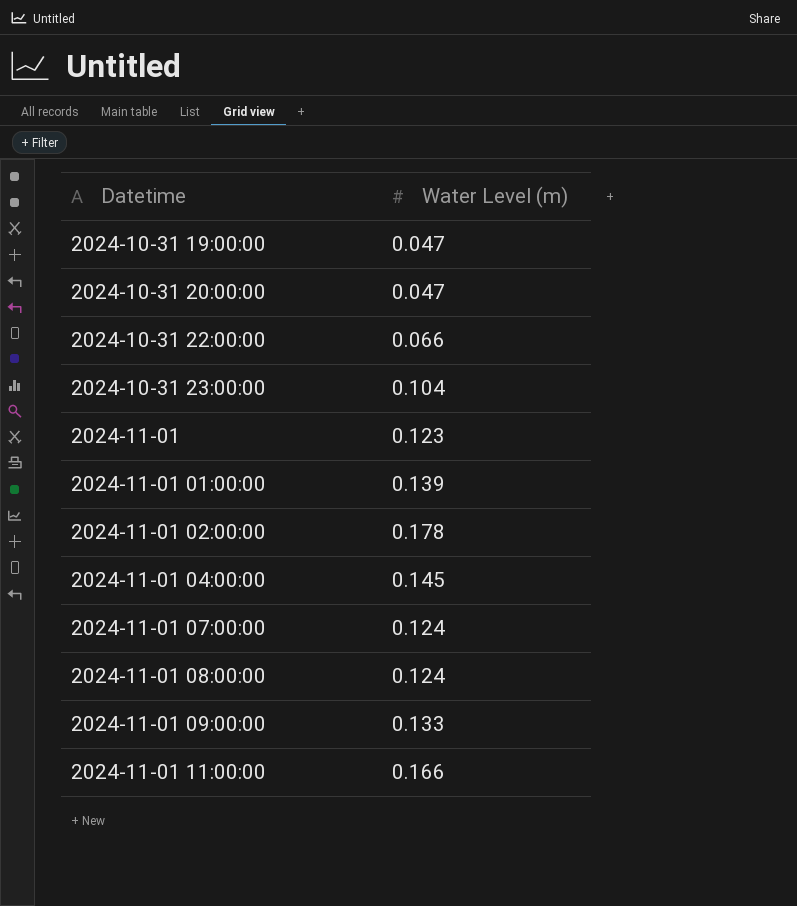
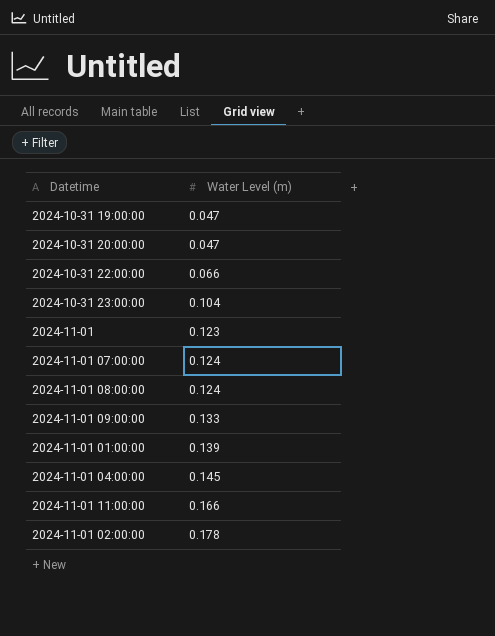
row order: Datetime ascending -> Water Level (m) ascending

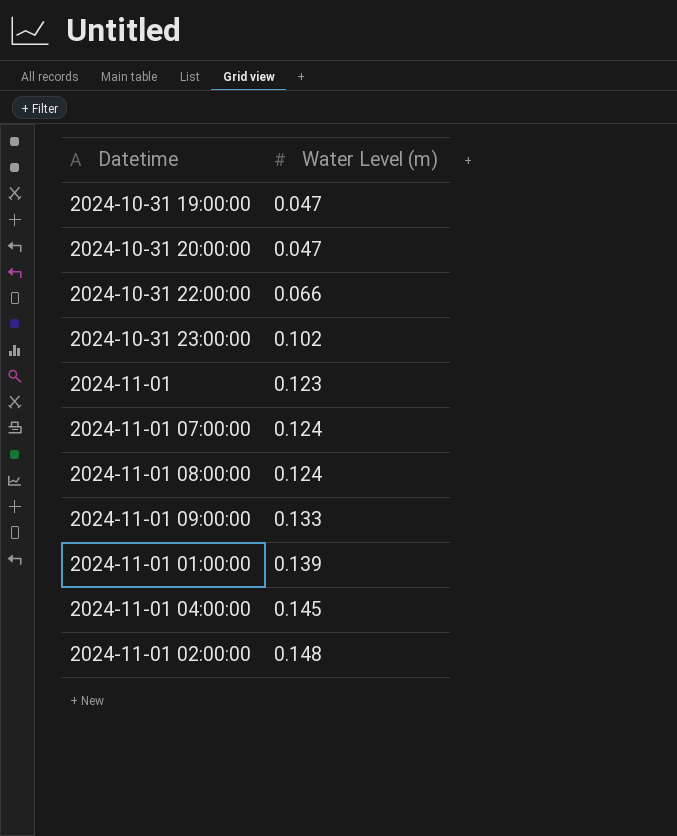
row 2024-11-01 11:00:00: 0.166 -> none
2024-10-31 23:00:00 | Water Level (m): 0.104 -> 0.102
2024-11-01 02:00:00 | Water Level (m): 0.178 -> 0.148

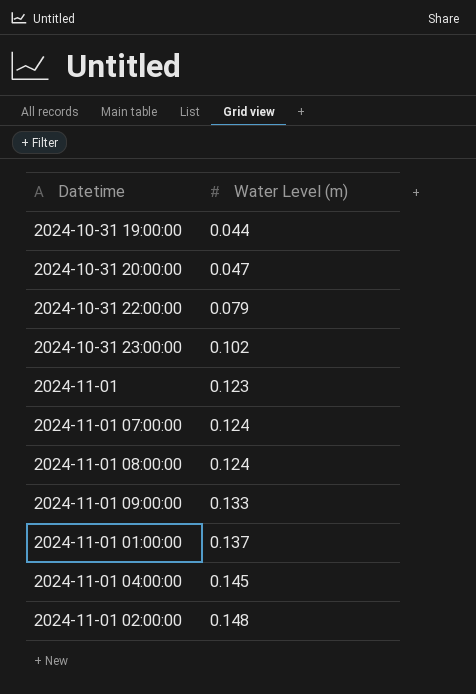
2024-10-31 19:00:00 | Water Level (m): 0.047 -> 0.044
2024-10-31 22:00:00 | Water Level (m): 0.066 -> 0.079
2024-11-01 01:00:00 | Water Level (m): 0.139 -> 0.137

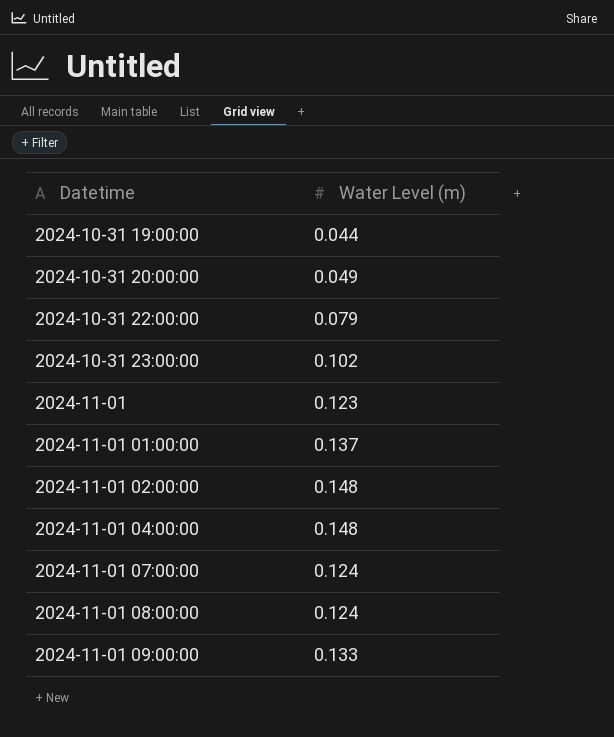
row order: Water Level (m) ascending -> Datetime ascending
2024-10-31 20:00:00 | Water Level (m): 0.047 -> 0.049
2024-11-01 04:00:00 | Water Level (m): 0.145 -> 0.148

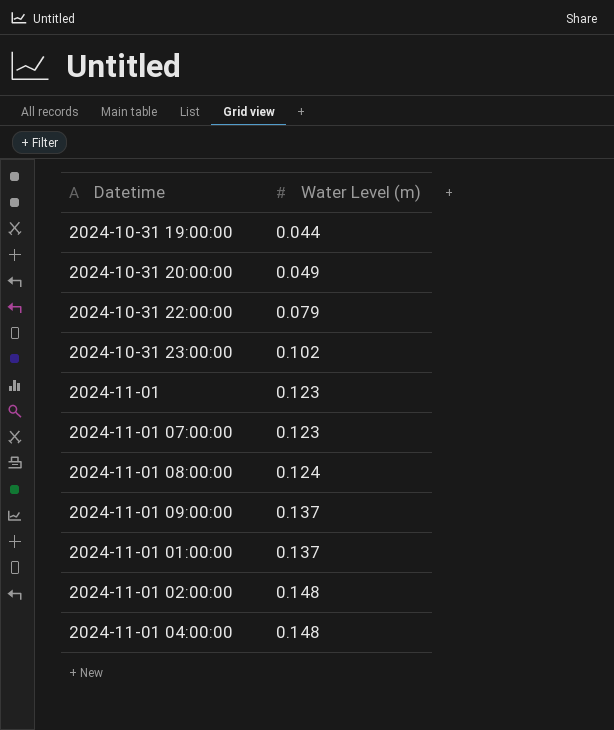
row order: Datetime ascending -> Water Level (m) ascending
2024-11-01 07:00:00 | Water Level (m): 0.124 -> 0.123
2024-11-01 09:00:00 | Water Level (m): 0.133 -> 0.137

